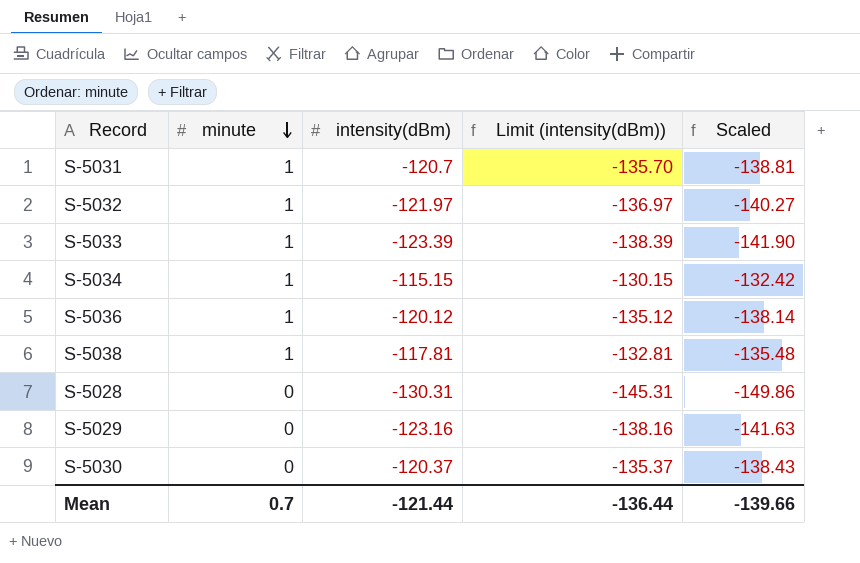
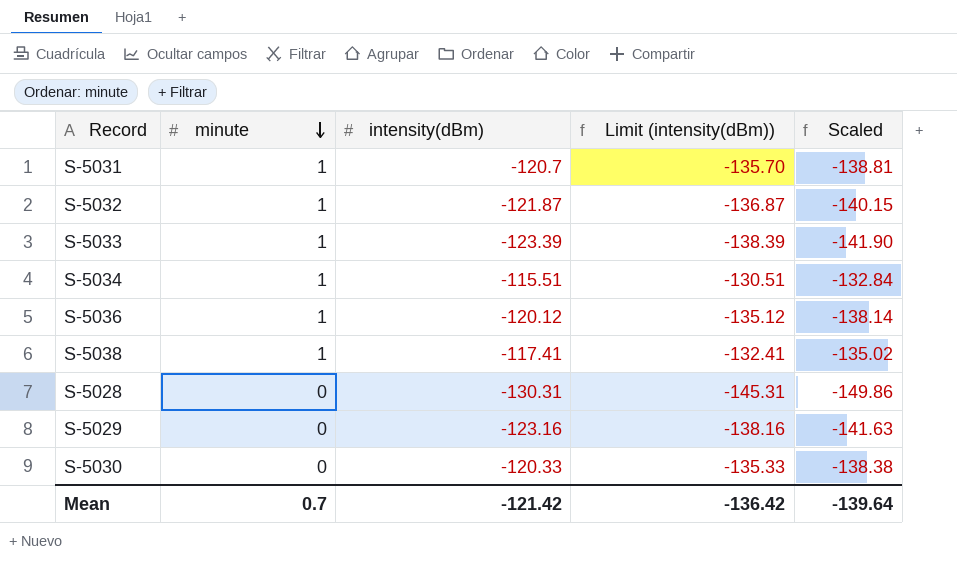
S-5032 | intensity(dBm): -121.97 -> -121.87
S-5032 | Limit (intensity(dBm)): -136.97 -> -136.87
S-5032 | Scaled: -140.27 -> -140.15
S-5034 | intensity(dBm): -115.15 -> -115.51
S-5034 | Limit (intensity(dBm)): -130.15 -> -130.51
S-5034 | Scaled: -132.42 -> -132.84
S-5038 | intensity(dBm): -117.81 -> -117.41
S-5038 | Limit (intensity(dBm)): -132.81 -> -132.41
S-5038 | Scaled: -135.48 -> -135.02
S-5030 | intensity(dBm): -120.37 -> -120.33
S-5030 | Limit (intensity(dBm)): -135.37 -> -135.33
S-5030 | Scaled: -138.43 -> -138.38
Mean | intensity(dBm): -121.44 -> -121.42
Mean | Limit (intensity(dBm)): -136.44 -> -136.42
Mean | Scaled: -139.66 -> -139.64

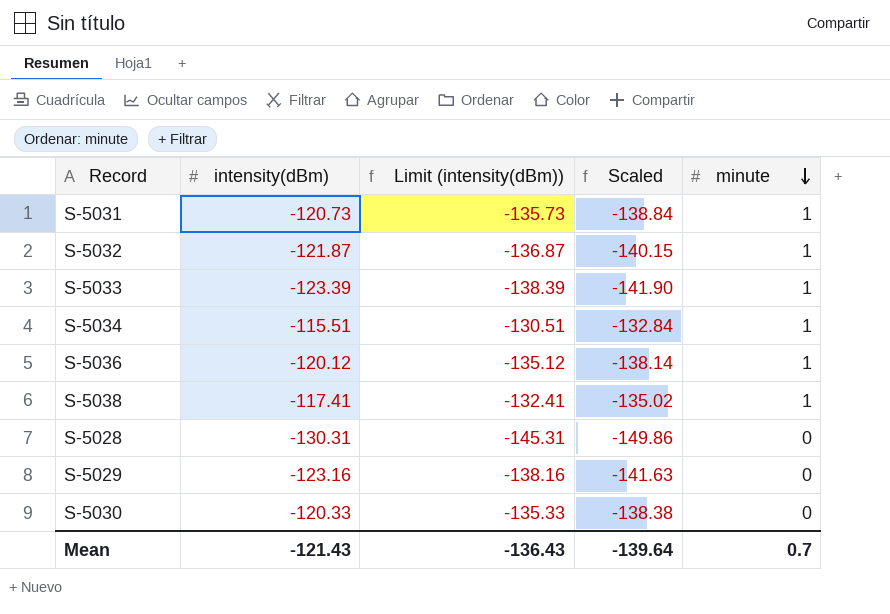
column minute | position: 2 -> 5
S-5031 | intensity(dBm): -120.7 -> -120.73
S-5031 | Limit (intensity(dBm)): -135.70 -> -135.73
S-5031 | Scaled: -138.81 -> -138.84
Mean | intensity(dBm): -121.42 -> -121.43
Mean | Limit (intensity(dBm)): -136.42 -> -136.43

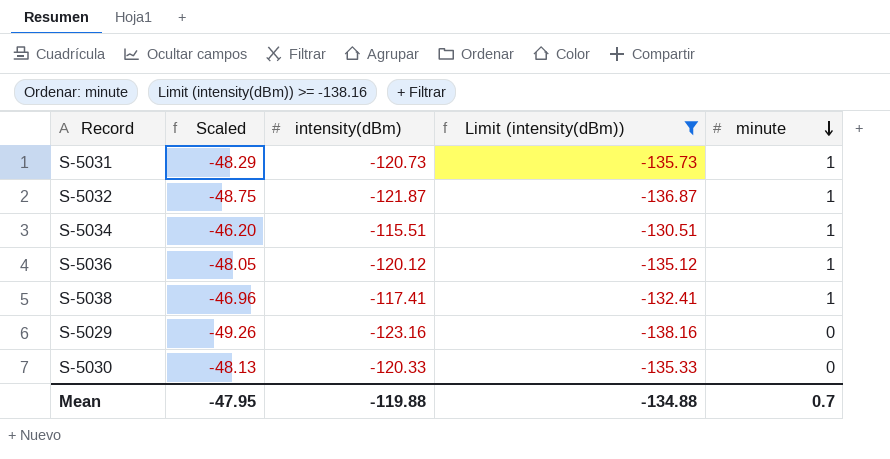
filter: none -> Limit (intensity(dBm)) >= -138.16
column Scaled | formula: [intensity(dBm)] * 1.15 -> [intensity(dBm)] * 0.4
column Scaled | position: 4 -> 2
Mean | Scaled: -139.64 -> -47.95
Mean | intensity(dBm): -121.43 -> -119.88
Mean | Limit (intensity(dBm)): -136.43 -> -134.88

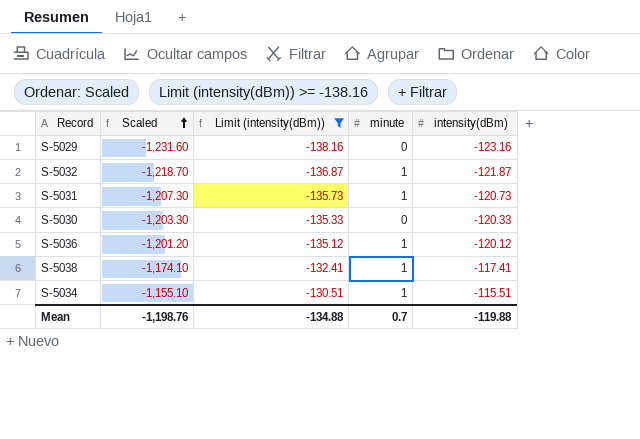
row order: minute descending -> Scaled ascending
column Scaled | formula: [intensity(dBm)] * 0.4 -> [intensity(dBm)] * 10
column intensity(dBm) | position: 3 -> 5
Mean | Scaled: -47.95 -> -1,198.76

